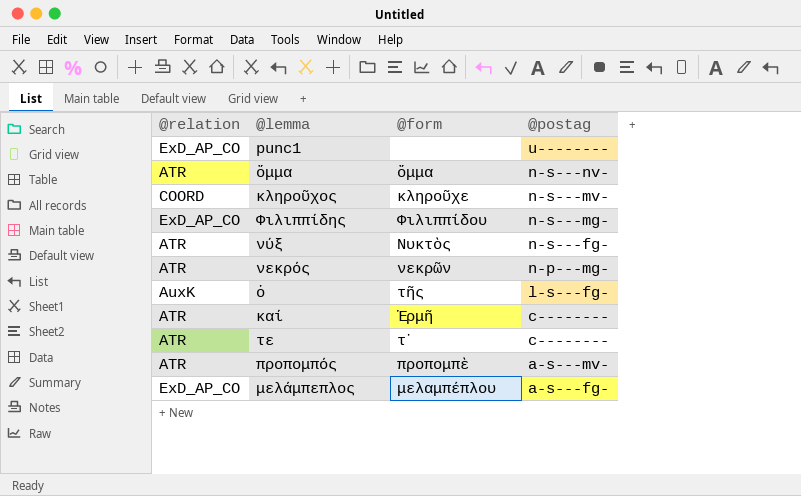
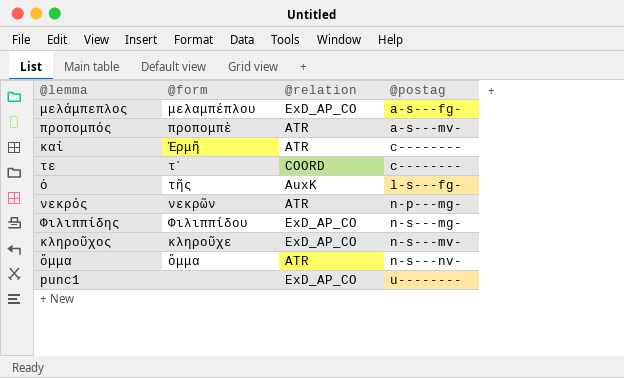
row order: @postag descending -> @postag ascending
column @relation | position: 1 -> 3
row νύξ: ATR | Νυκτὸς | n-s---fg- -> none
τε | @relation: ATR -> COORD
κληροῦχος | @relation: COORD -> ExD_AP_CO

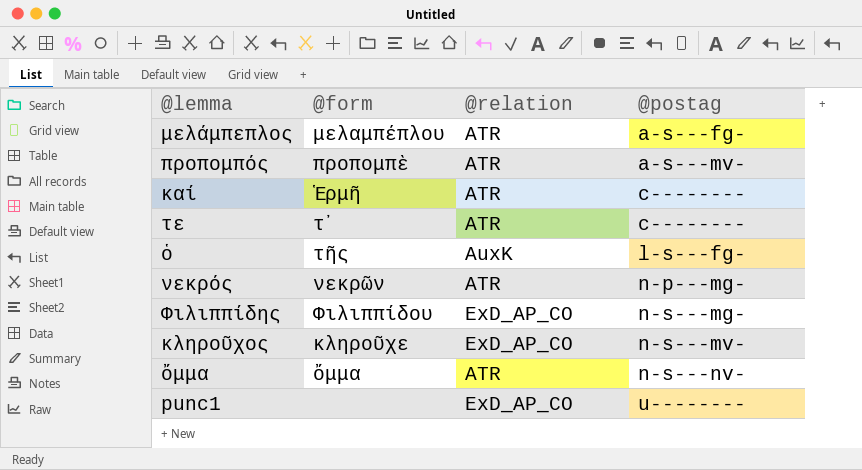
μελάμπεπλος | @relation: ExD_AP_CO -> ATR
τε | @relation: COORD -> ATR

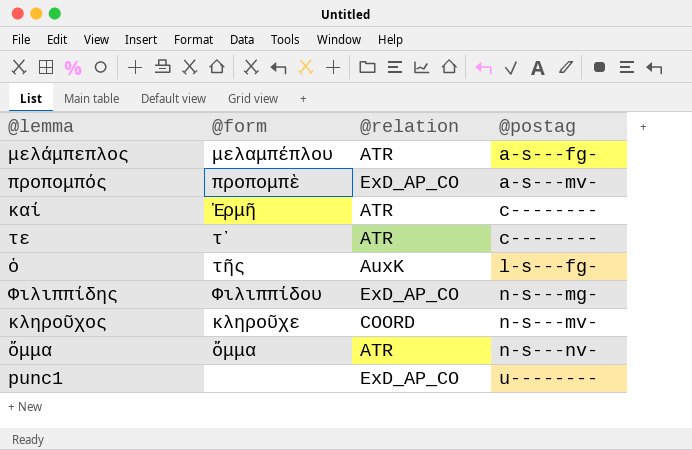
row νεκρός: νεκρῶν | ATR | n-p---mg- -> none
προπομπός | @relation: ATR -> ExD_AP_CO
κληροῦχος | @relation: ExD_AP_CO -> COORD

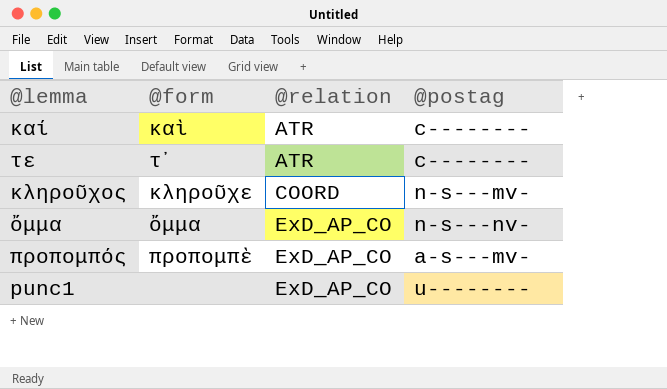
row order: @postag ascending -> @relation ascending
row μελάμπεπλος: μελαμπέπλου | ATR | a-s---fg- -> none
row ὁ: τῆς | AuxK | l-s---fg- -> none
row Φιλιππίδης: Φιλιππίδου | ExD_AP_CO | n-s---mg- -> none
καί | @form: Ἑρμῆ -> καὶ
ὄμμα | @relation: ATR -> ExD_AP_CO

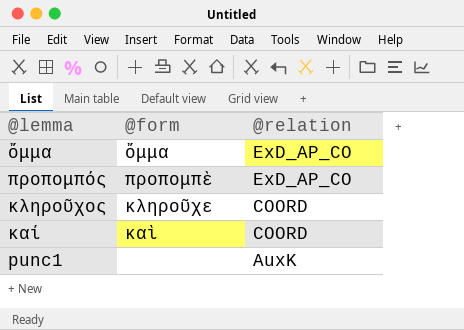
row order: @relation ascending -> @relation descending
column @postag | position: 4 -> none
row τε: τ᾽ | ATR | c-------- -> none
καί | @relation: ATR -> COORD
punc1 | @relation: ExD_AP_CO -> AuxK

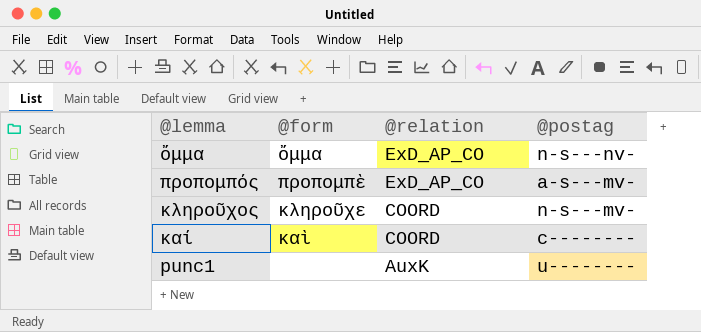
column @postag | position: none -> 4

